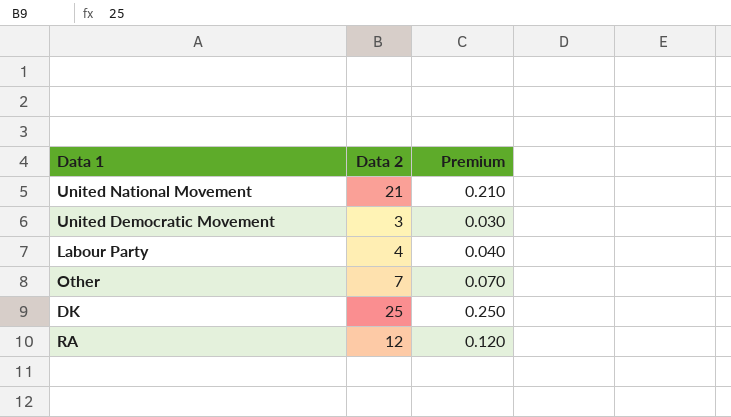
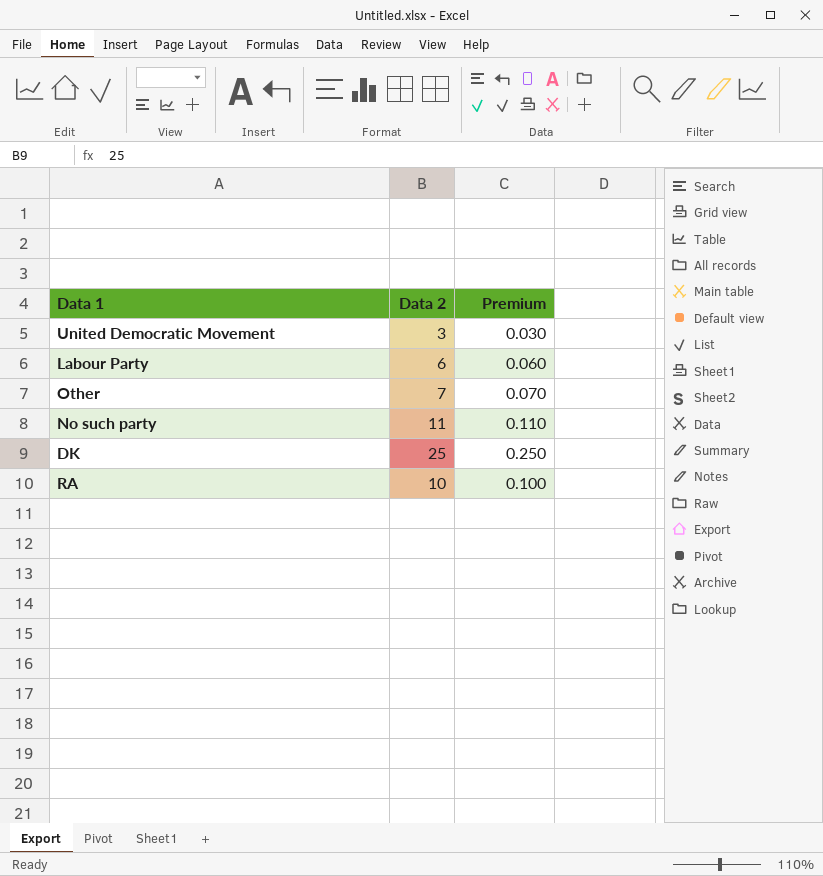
row United National Movement: 21 | 0.210 -> none
Labour Party | Data 2: 4 -> 6
Labour Party | Premium: 0.040 -> 0.060
row No such party: none -> 11 | 0.110
RA | Data 2: 12 -> 10
RA | Premium: 0.120 -> 0.100

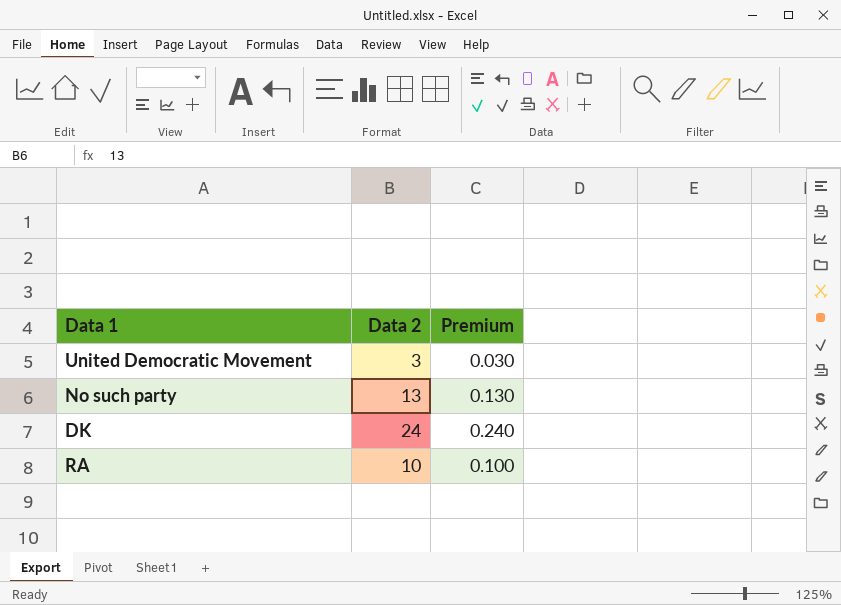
row Labour Party: 6 | 0.060 -> none
row Other: 7 | 0.070 -> none
No such party | Data 2: 11 -> 13
No such party | Premium: 0.110 -> 0.130
DK | Data 2: 25 -> 24
DK | Premium: 0.250 -> 0.240

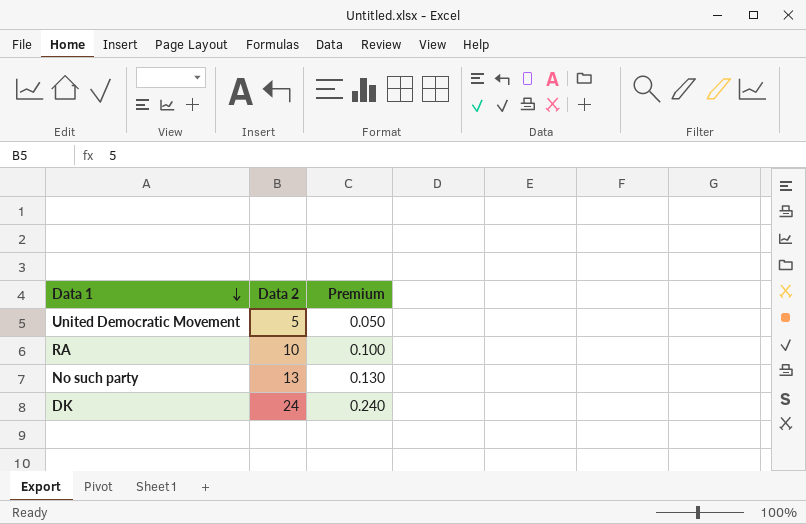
row order: none -> Data 1 descending
United Democratic Movement | Data 2: 3 -> 5
United Democratic Movement | Premium: 0.030 -> 0.050

